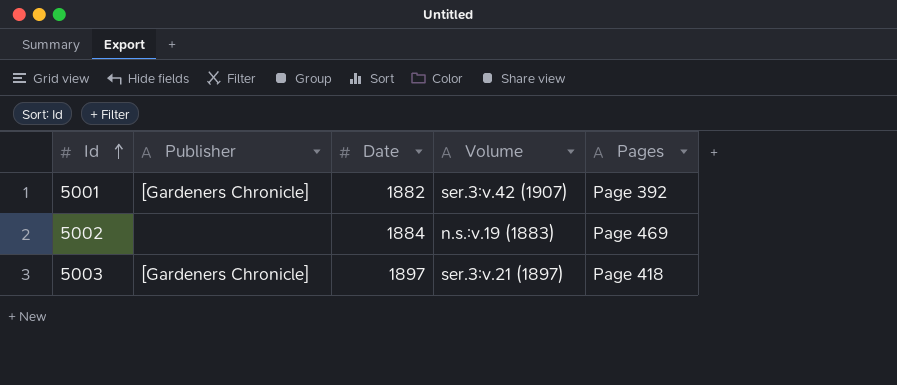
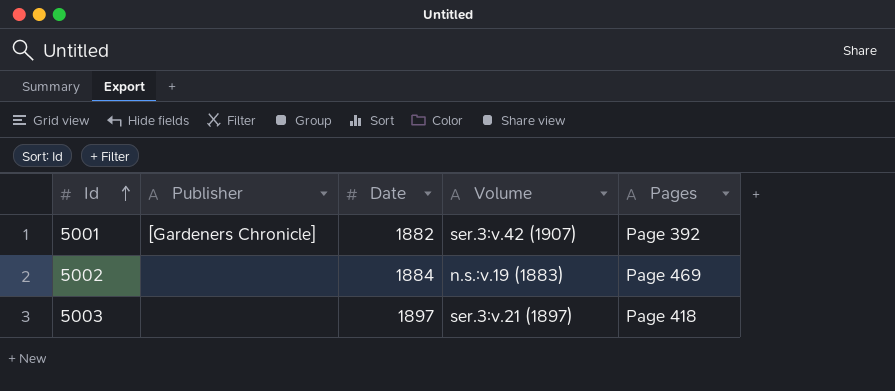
5003 | Publisher: [Gardeners Chronicle] -> none

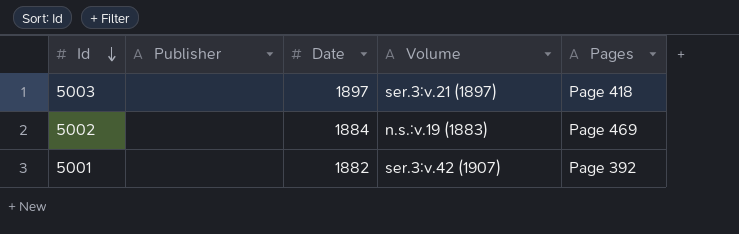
row order: Id ascending -> Id descending
5001 | Publisher: [Gardeners Chronicle] -> none

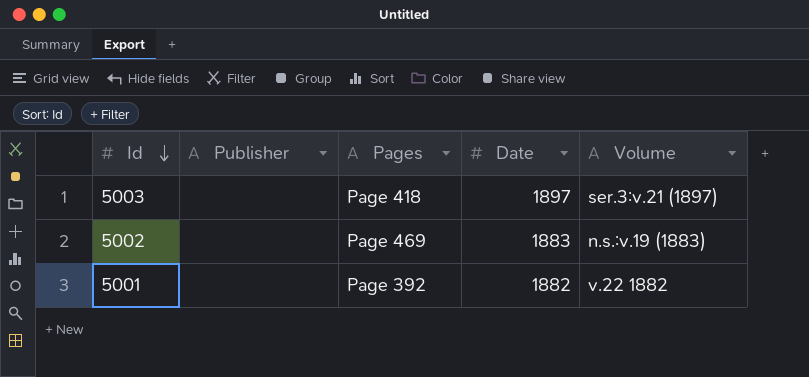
column Pages | position: 5 -> 3
5002 | Date: 1884 -> 1883
5001 | Volume: ser.3:v.42 (1907) -> v.22 1882

